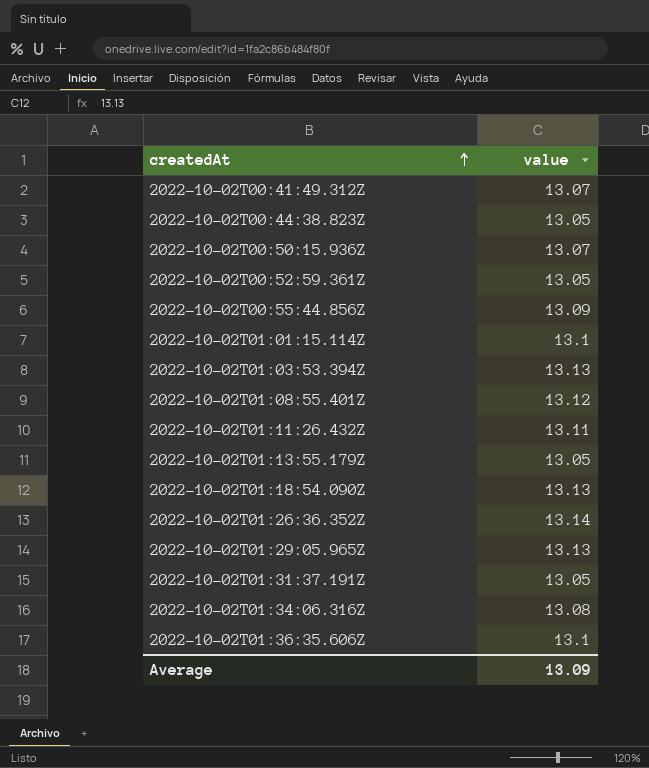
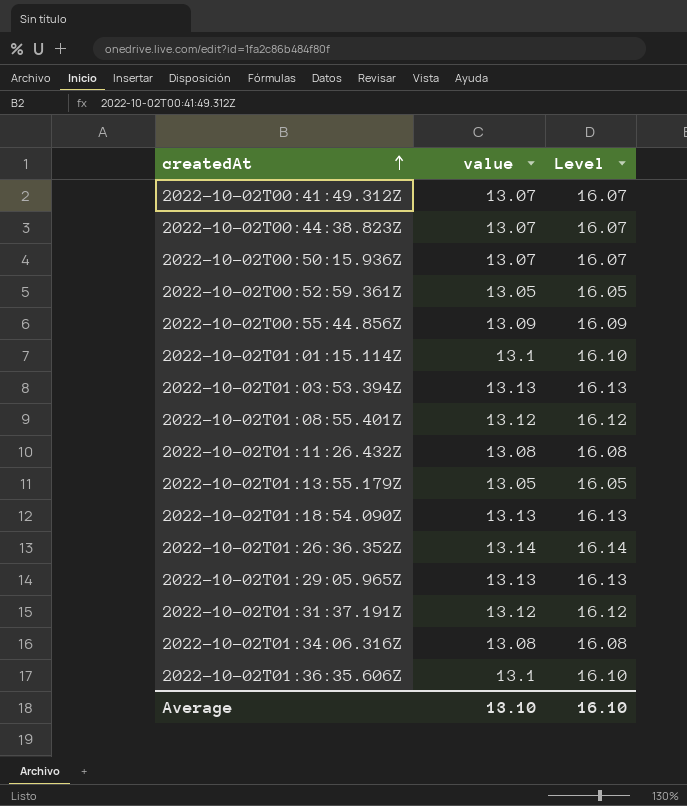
column Level | formula: none -> [value] + 3
2022-10-02T00:44:38.823Z | value: 13.05 -> 13.07
2022-10-02T01:11:26.432Z | value: 13.11 -> 13.08
2022-10-02T01:31:37.191Z | value: 13.05 -> 13.12
Average | value: 13.09 -> 13.10

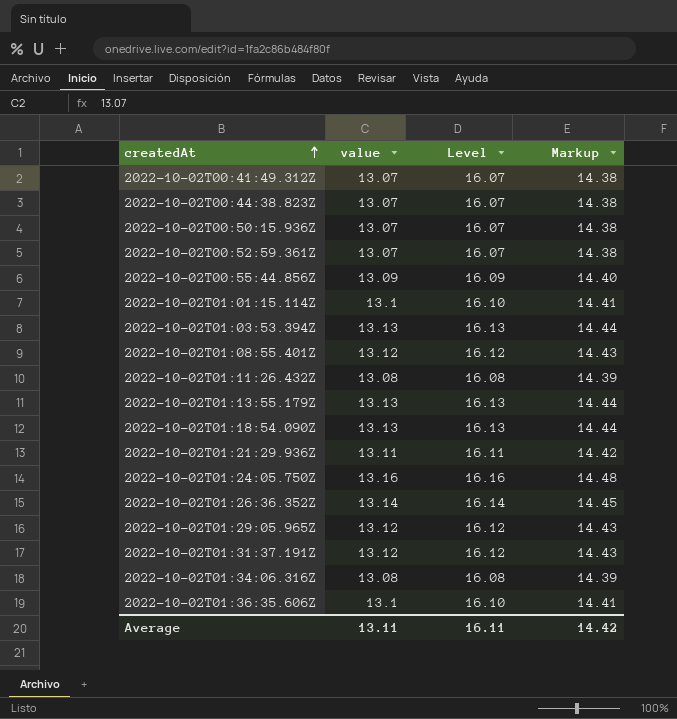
column Markup | formula: none -> [value] * 1.1
2022-10-02T00:52:59.361Z | value: 13.05 -> 13.07
2022-10-02T00:52:59.361Z | Level: 16.05 -> 16.07
2022-10-02T01:13:55.179Z | value: 13.05 -> 13.13
2022-10-02T01:13:55.179Z | Level: 16.05 -> 16.13
row 2022-10-02T01:21:29.936Z: none -> 13.11 | 16.11 | 14.42
row 2022-10-02T01:24:05.750Z: none -> 13.16 | 16.16 | 14.48
2022-10-02T01:29:05.965Z | value: 13.13 -> 13.12
2022-10-02T01:29:05.965Z | Level: 16.13 -> 16.12
Average | value: 13.10 -> 13.11
Average | Level: 16.10 -> 16.11

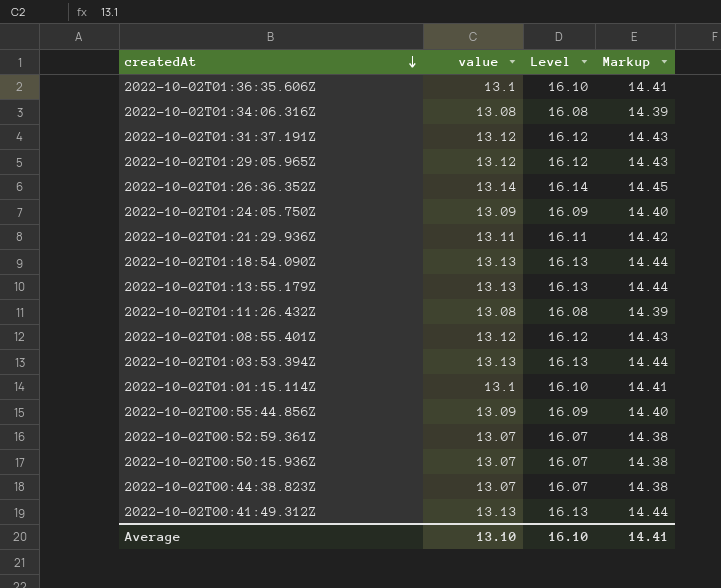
row order: createdAt ascending -> createdAt descending
2022-10-02T01:24:05.750Z | value: 13.16 -> 13.09
2022-10-02T01:24:05.750Z | Level: 16.16 -> 16.09
2022-10-02T01:24:05.750Z | Markup: 14.48 -> 14.40
2022-10-02T00:41:49.312Z | value: 13.07 -> 13.13
2022-10-02T00:41:49.312Z | Level: 16.07 -> 16.13
2022-10-02T00:41:49.312Z | Markup: 14.38 -> 14.44
Average | value: 13.11 -> 13.10
Average | Level: 16.11 -> 16.10
Average | Markup: 14.42 -> 14.41

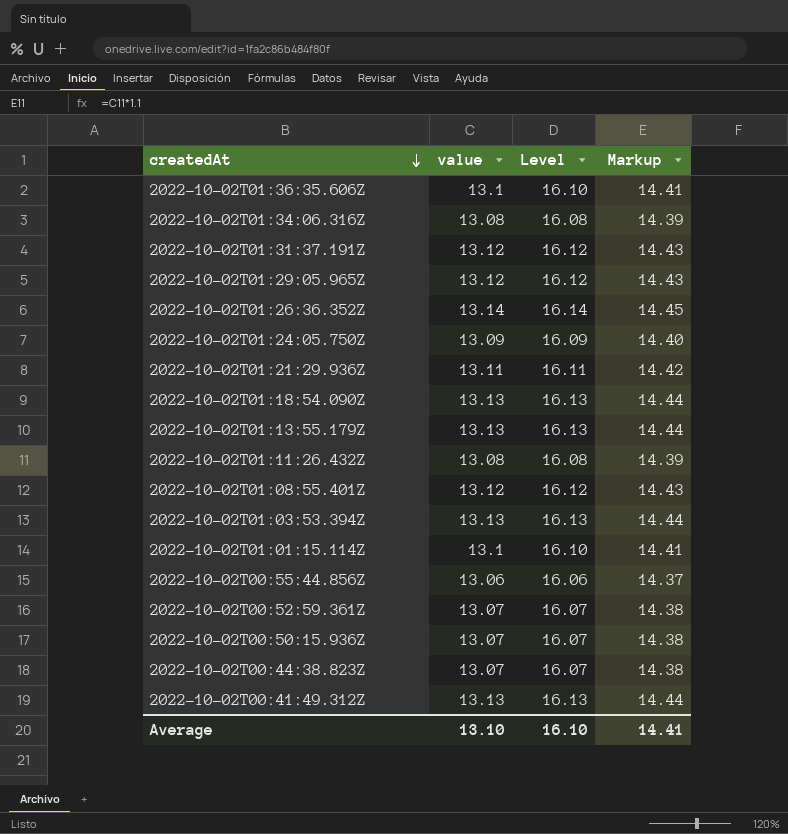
2022-10-02T00:55:44.856Z | value: 13.09 -> 13.06
2022-10-02T00:55:44.856Z | Level: 16.09 -> 16.06
2022-10-02T00:55:44.856Z | Markup: 14.40 -> 14.37

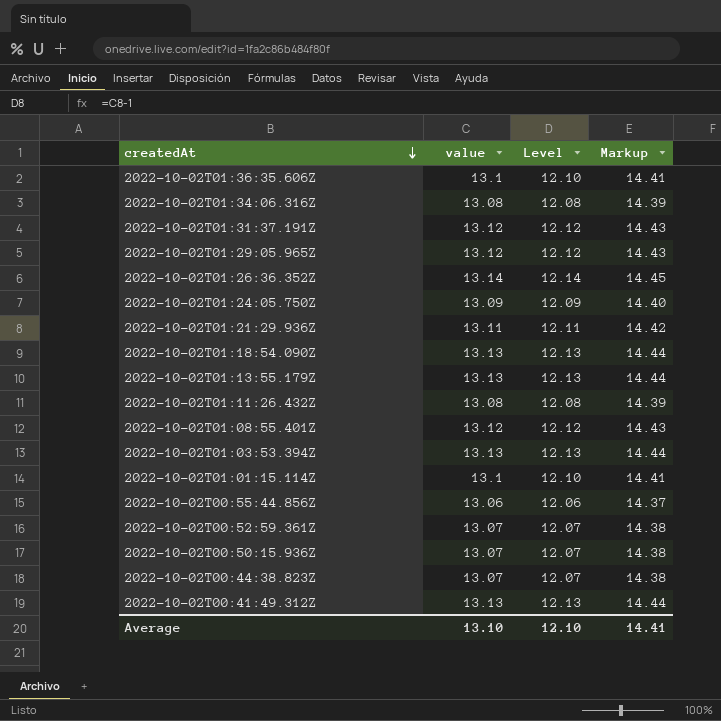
column Level | formula: [value] + 3 -> [value] - 1
Average | Level: 16.10 -> 12.10

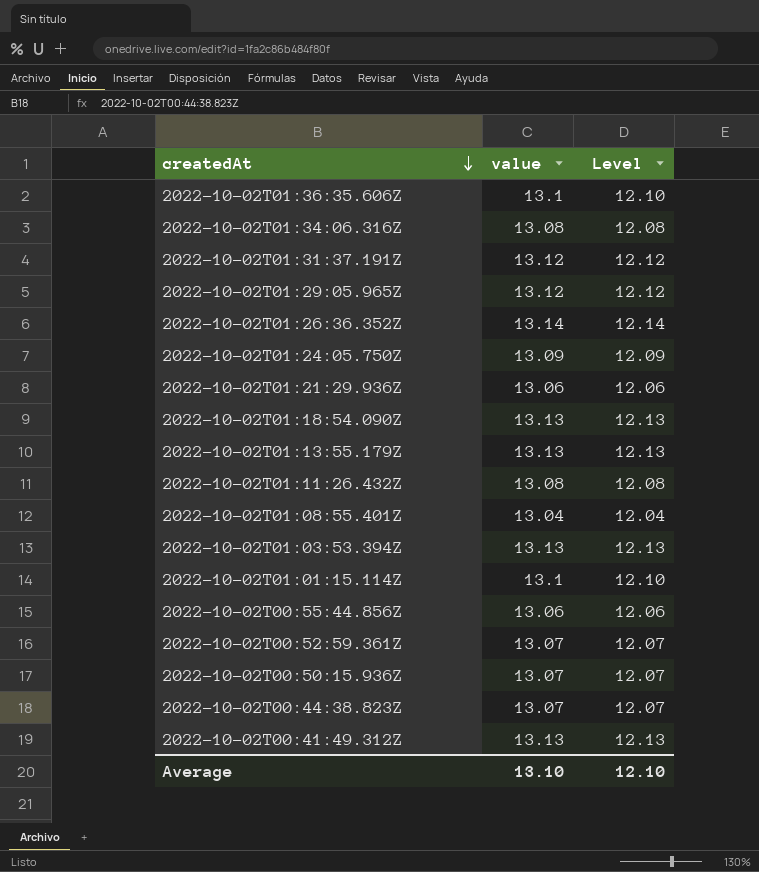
column Markup | formula: [value] * 1.1 -> none
2022-10-02T01:21:29.936Z | value: 13.11 -> 13.06
2022-10-02T01:21:29.936Z | Level: 12.11 -> 12.06
2022-10-02T01:08:55.401Z | value: 13.12 -> 13.04
2022-10-02T01:08:55.401Z | Level: 12.12 -> 12.04

